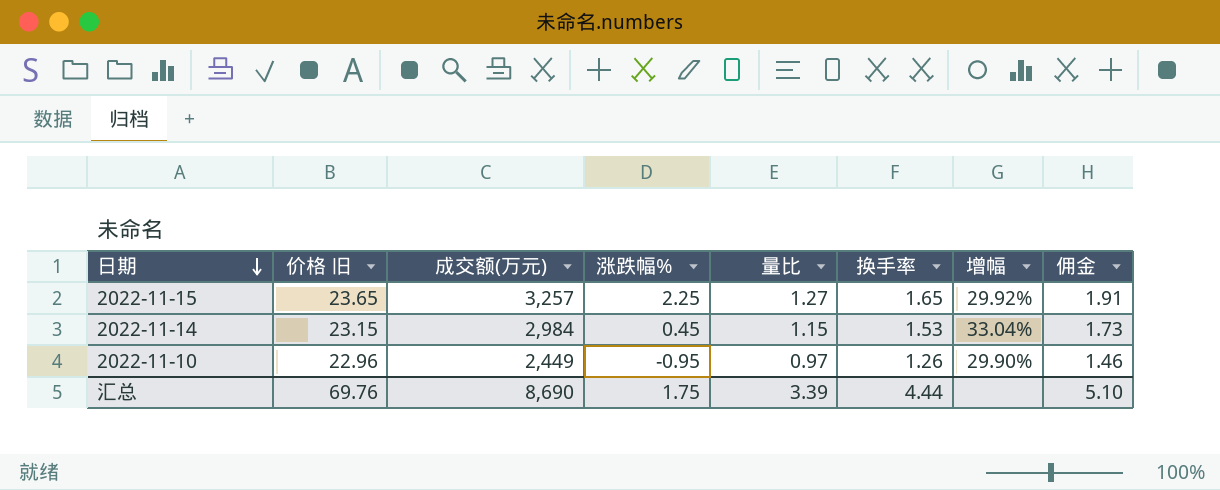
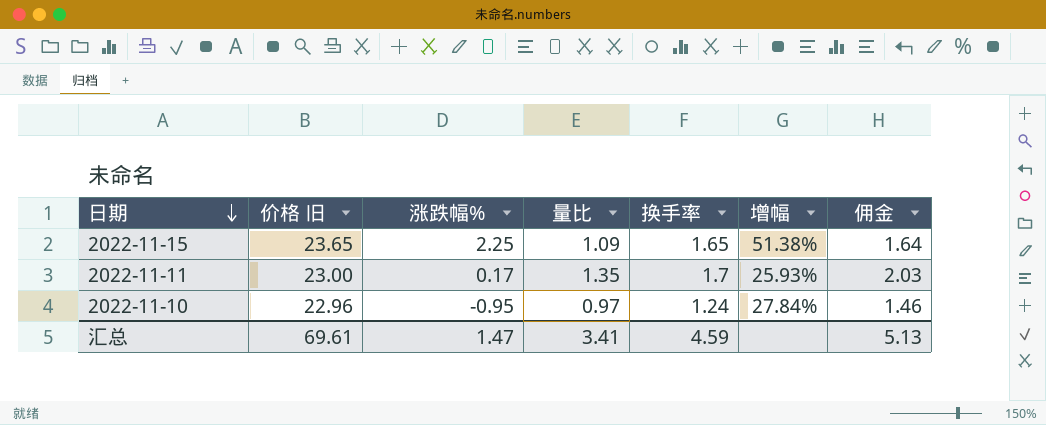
column 成交额(万元) | position: 3 -> none
row 2022-11-14: 23.15 | 2,984 | 0.45 | 1.15 | 1.53 | 33.04% | 1.73 -> none
2022-11-15 | 量比: 1.27 -> 1.09
2022-11-15 | 增幅: 29.92% -> 51.38%
2022-11-15 | 佣金: 1.91 -> 1.64
row 2022-11-11: none -> 23.00 | 0.17 | 1.35 | 1.7 | 25.93% | 2.03
2022-11-10 | 换手率: 1.26 -> 1.24
2022-11-10 | 增幅: 29.90% -> 27.84%
汇总 | 价格 旧: 69.76 -> 69.61
汇总 | 涨跌幅%: 1.75 -> 1.47
汇总 | 量比: 3.39 -> 3.41
汇总 | 换手率: 4.44 -> 4.59
汇总 | 佣金: 5.10 -> 5.13

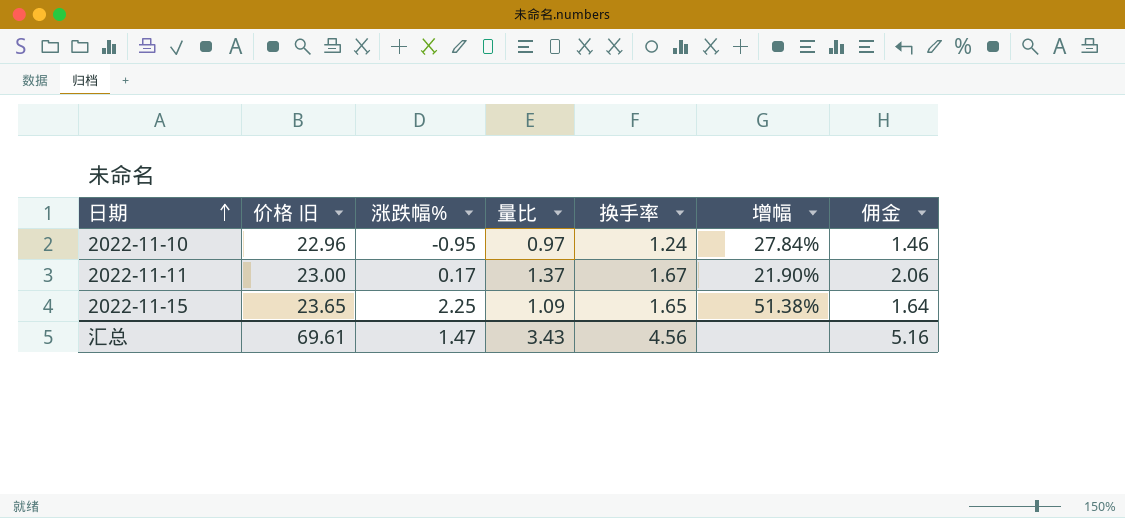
row order: 日期 descending -> 日期 ascending
2022-11-11 | 量比: 1.35 -> 1.37
2022-11-11 | 换手率: 1.7 -> 1.67
2022-11-11 | 增幅: 25.93% -> 21.90%
2022-11-11 | 佣金: 2.03 -> 2.06
汇总 | 量比: 3.41 -> 3.43
汇总 | 换手率: 4.59 -> 4.56
汇总 | 佣金: 5.13 -> 5.16

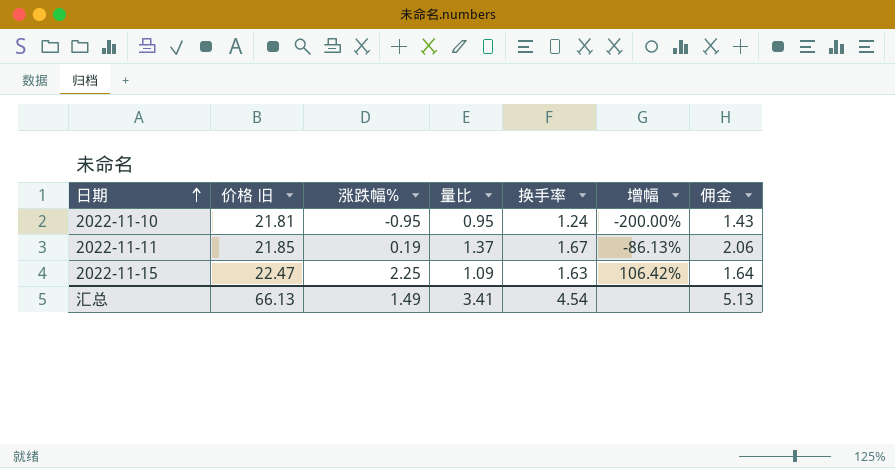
column 增幅 | formula: ([换手率] - [量比]) / [量比] -> ([涨跌幅%] - [量比]) / [量比]
2022-11-10 | 价格 旧: 22.96 -> 21.81
2022-11-10 | 量比: 0.97 -> 0.95
2022-11-10 | 佣金: 1.46 -> 1.43
2022-11-11 | 价格 旧: 23.00 -> 21.85
2022-11-11 | 涨跌幅%: 0.17 -> 0.19
2022-11-15 | 价格 旧: 23.65 -> 22.47
2022-11-15 | 换手率: 1.65 -> 1.63
汇总 | 价格 旧: 69.61 -> 66.13
汇总 | 涨跌幅%: 1.47 -> 1.49
汇总 | 量比: 3.43 -> 3.41
汇总 | 换手率: 4.56 -> 4.54
汇总 | 佣金: 5.16 -> 5.13

